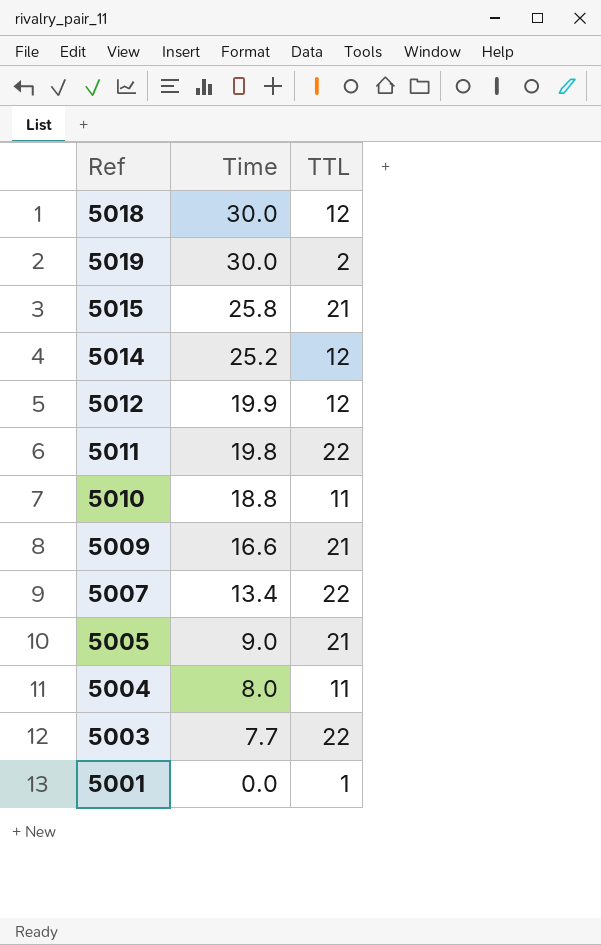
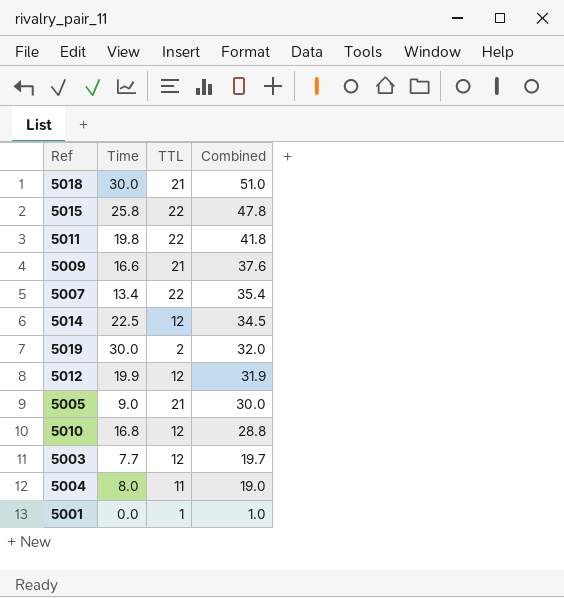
row order: Time descending -> Combined descending
column Combined | formula: none -> [Time] + [TTL]
5018 | TTL: 12 -> 21
5015 | TTL: 21 -> 22
5014 | Time: 25.2 -> 22.5
5010 | Time: 18.8 -> 16.8
5010 | TTL: 11 -> 12
5003 | TTL: 22 -> 12

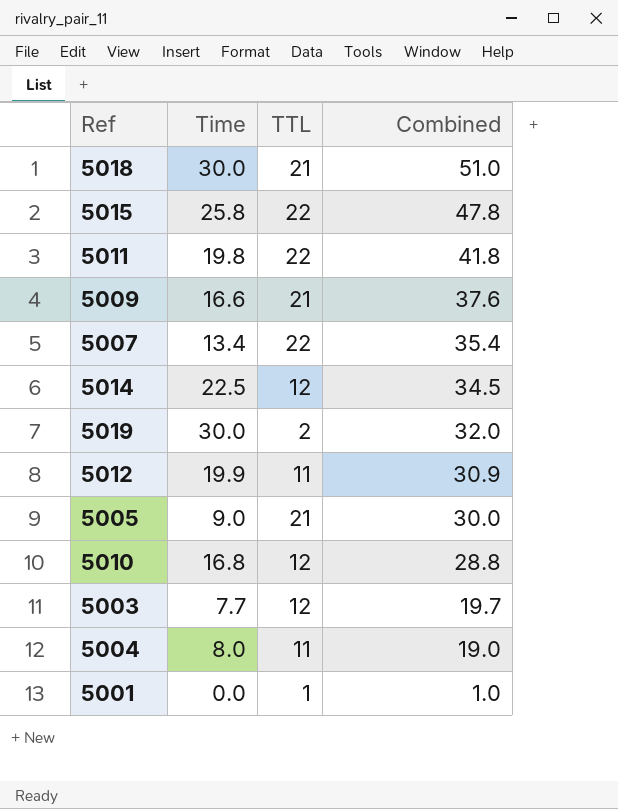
5012 | TTL: 12 -> 11
5012 | Combined: 31.9 -> 30.9

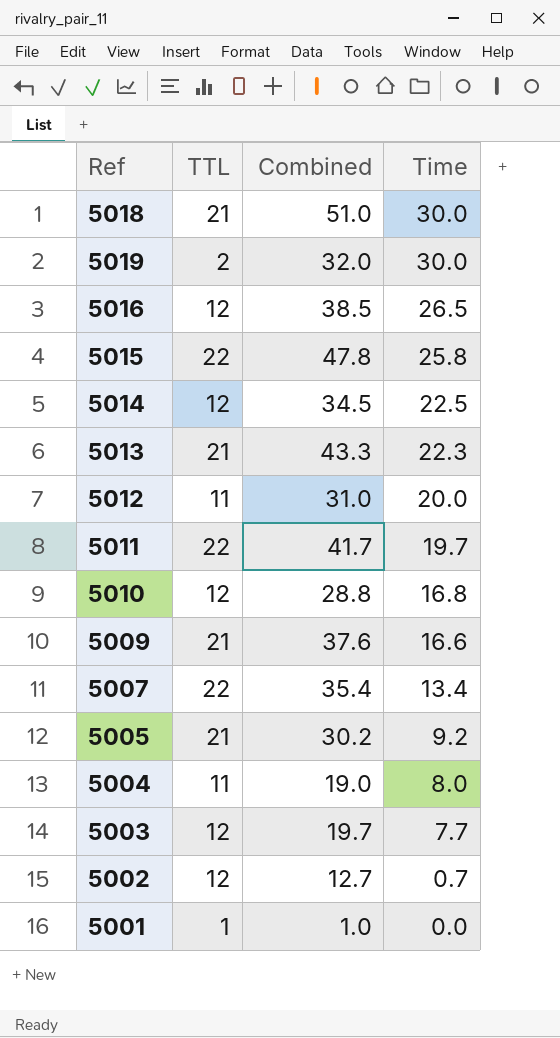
row order: Combined descending -> Time descending
column Time | position: 2 -> 4
row 5016: none -> 12 | 38.5 | 26.5
row 5013: none -> 21 | 43.3 | 22.3
5012 | Combined: 30.9 -> 31.0
5012 | Time: 19.9 -> 20.0
5011 | Combined: 41.8 -> 41.7
5011 | Time: 19.8 -> 19.7
5005 | Combined: 30.0 -> 30.2
5005 | Time: 9.0 -> 9.2
row 5002: none -> 12 | 12.7 | 0.7

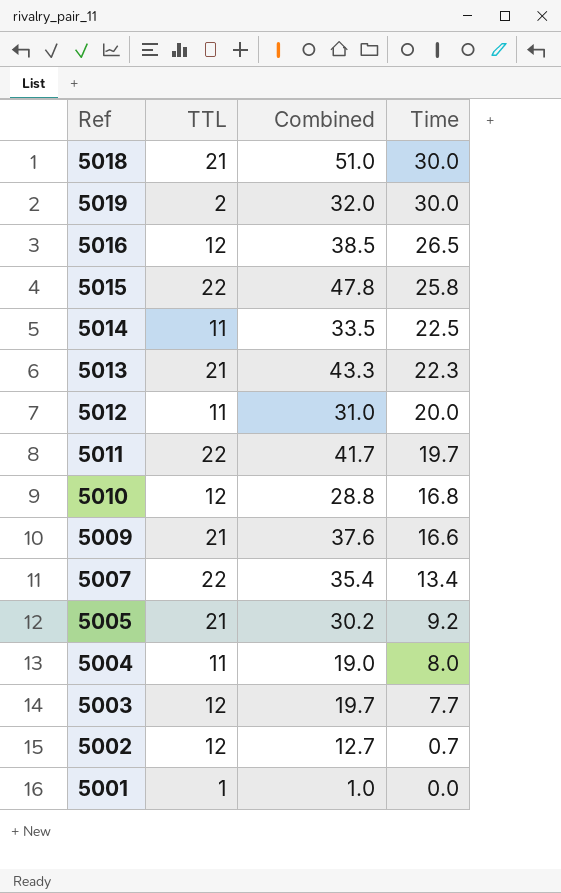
5014 | TTL: 12 -> 11
5014 | Combined: 34.5 -> 33.5

